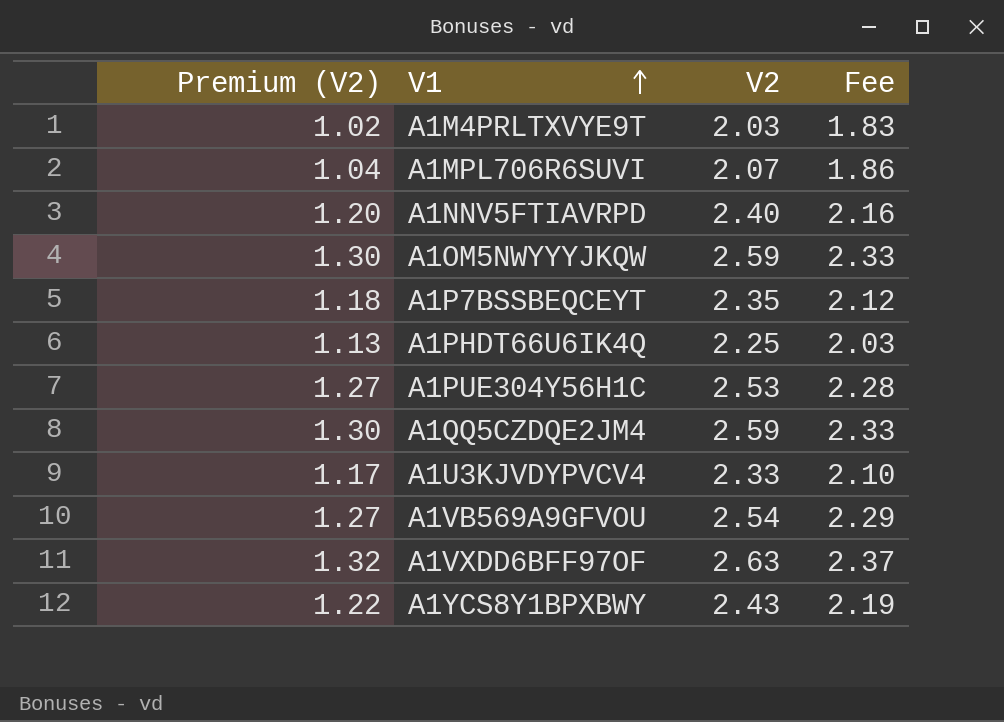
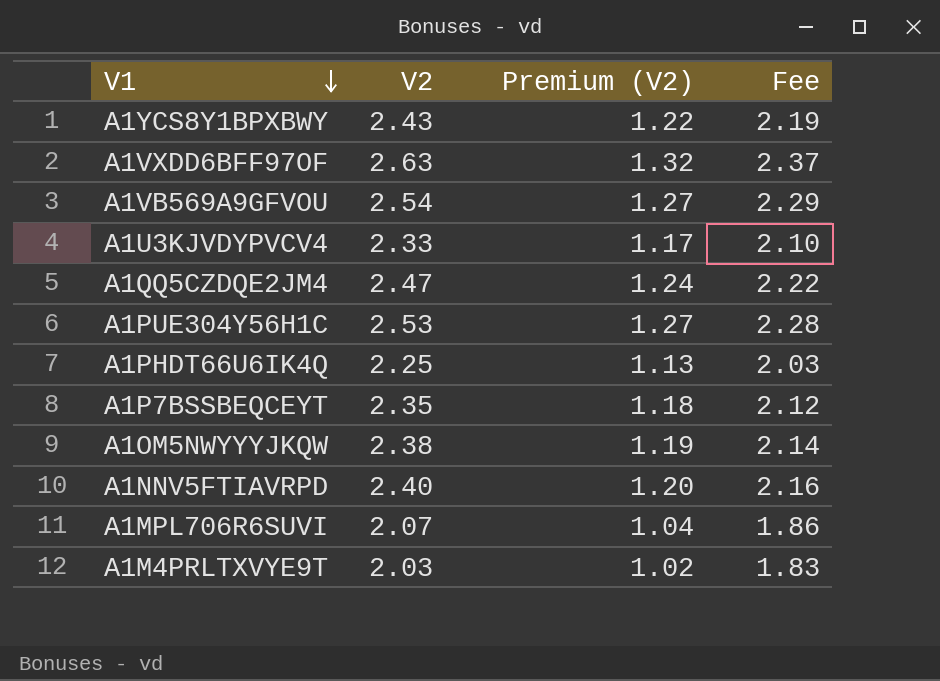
row order: V1 ascending -> V1 descending
column Premium (V2) | position: 1 -> 3
A1QQ5CZDQE2JM4 | V2: 2.59 -> 2.47
A1QQ5CZDQE2JM4 | Premium (V2): 1.30 -> 1.24
A1QQ5CZDQE2JM4 | Fee: 2.33 -> 2.22
A1OM5NWYYYJKQW | V2: 2.59 -> 2.38
A1OM5NWYYYJKQW | Premium (V2): 1.30 -> 1.19
A1OM5NWYYYJKQW | Fee: 2.33 -> 2.14

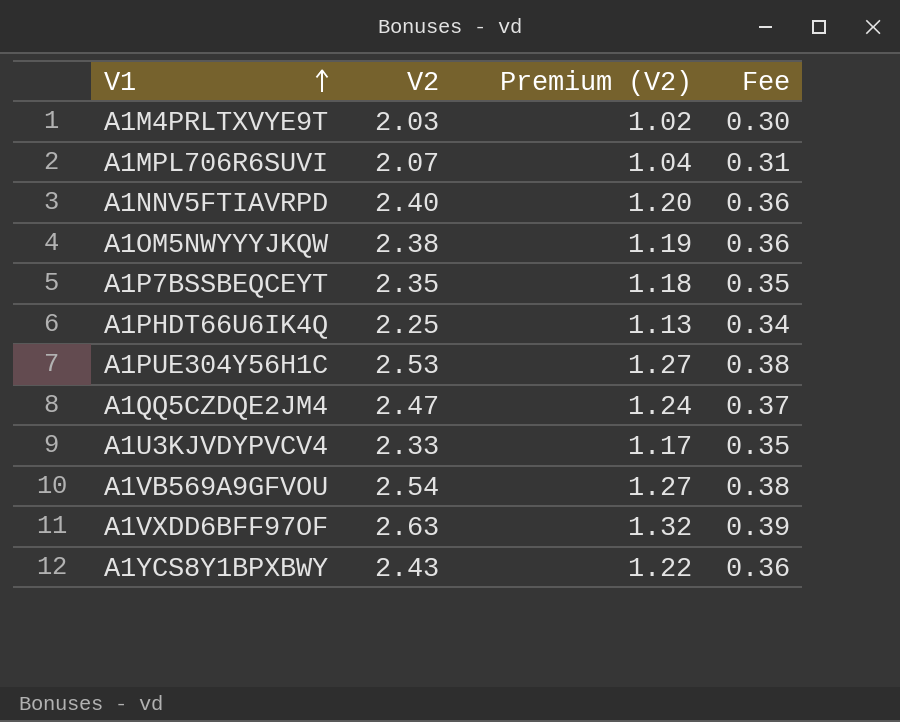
row order: V1 descending -> V1 ascending
column Fee | formula: [V2] * 0.9 -> [V2] * 0.15

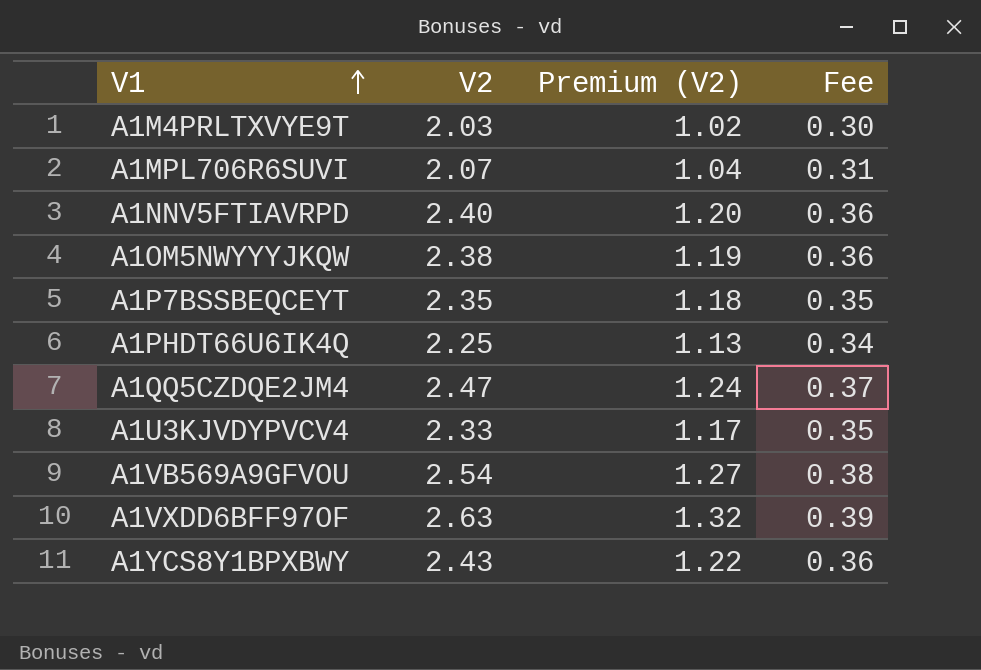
row A1PUE304Y56H1C: 2.53 | 1.27 | 0.38 -> none

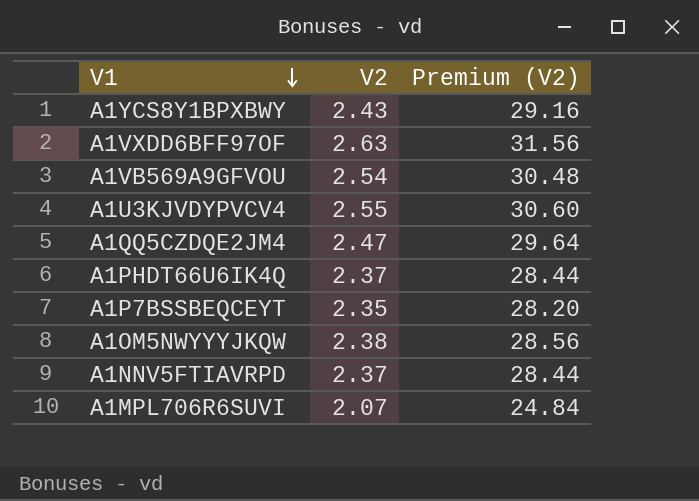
row order: V1 ascending -> V1 descending
column Fee | formula: [V2] * 0.15 -> none
column Premium (V2) | formula: [V2] * 0.5 -> [V2] * 12
row A1M4PRLTXVYE9T: 2.03 | 1.02 | 0.30 -> none
A1U3KJVDYPVCV4 | V2: 2.33 -> 2.55
A1PHDT66U6IK4Q | V2: 2.25 -> 2.37
A1NNV5FTIAVRPD | V2: 2.40 -> 2.37

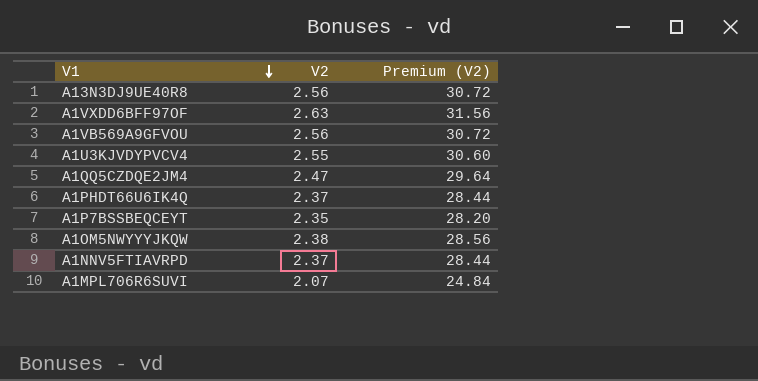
row A1YCS8Y1BPXBWY: 2.43 | 29.16 -> none
row A13N3DJ9UE40R8: none -> 2.56 | 30.72
A1VB569A9GFVOU | V2: 2.54 -> 2.56
A1VB569A9GFVOU | Premium (V2): 30.48 -> 30.72

